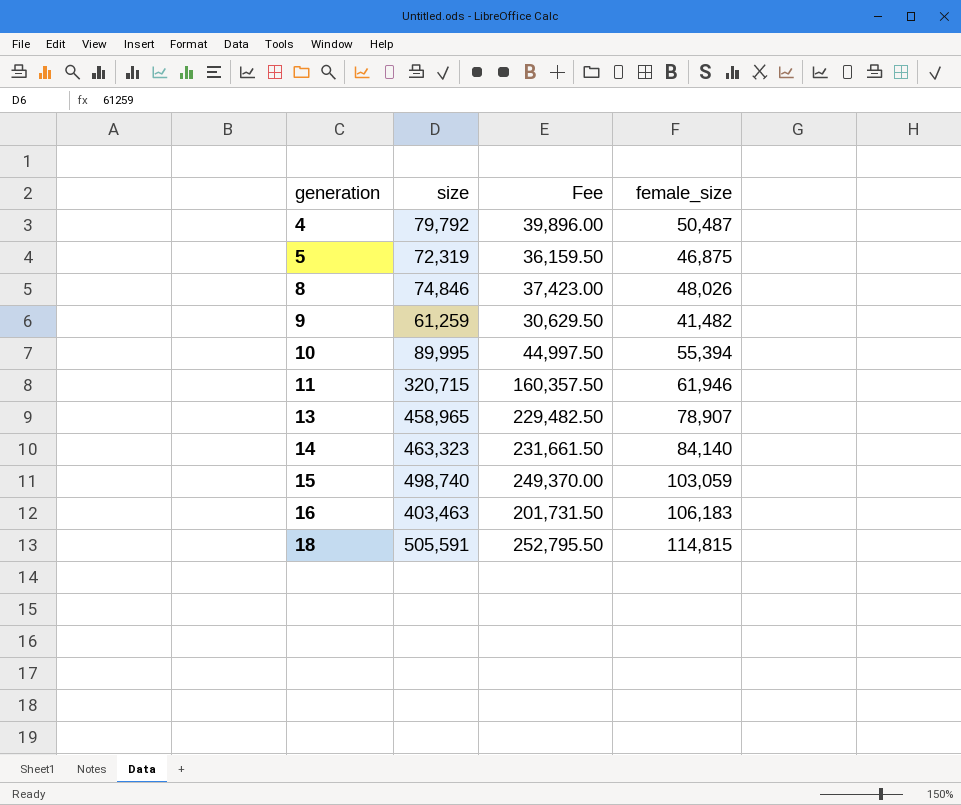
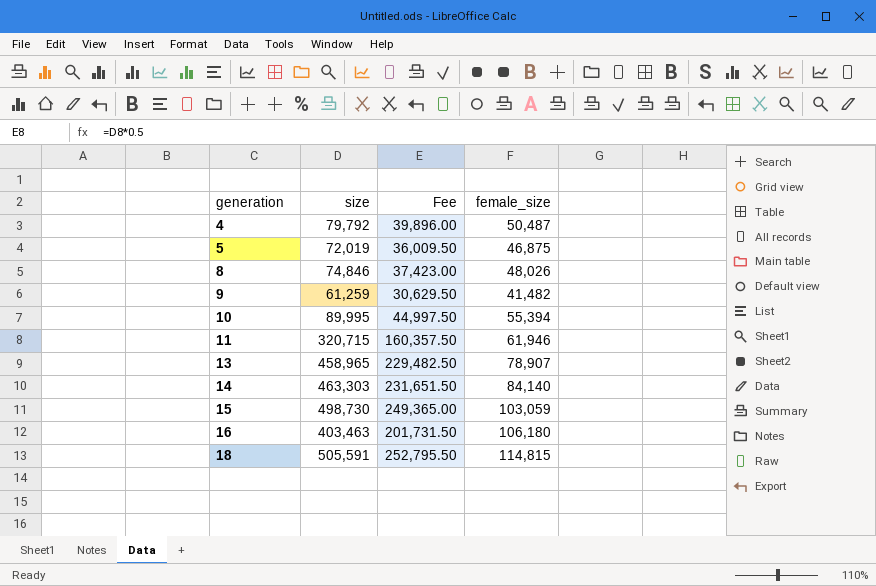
5 | size: 72,319 -> 72,019
5 | Fee: 36,159.50 -> 36,009.50
14 | size: 463,323 -> 463,303
14 | Fee: 231,661.50 -> 231,651.50
15 | size: 498,740 -> 498,730
15 | Fee: 249,370.00 -> 249,365.00
16 | female_size: 106,183 -> 106,180

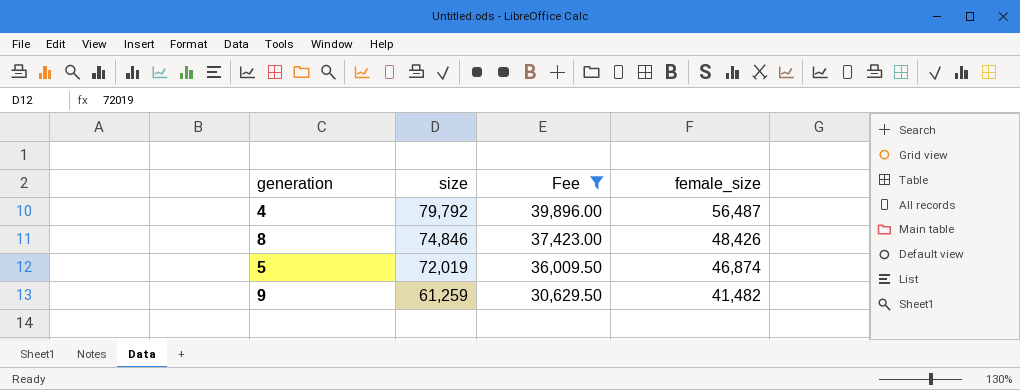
filter: none -> Fee <= 39,896.00
row order: generation ascending -> size descending
4 | female_size: 50,487 -> 56,487
8 | female_size: 48,026 -> 48,426
5 | female_size: 46,875 -> 46,874

